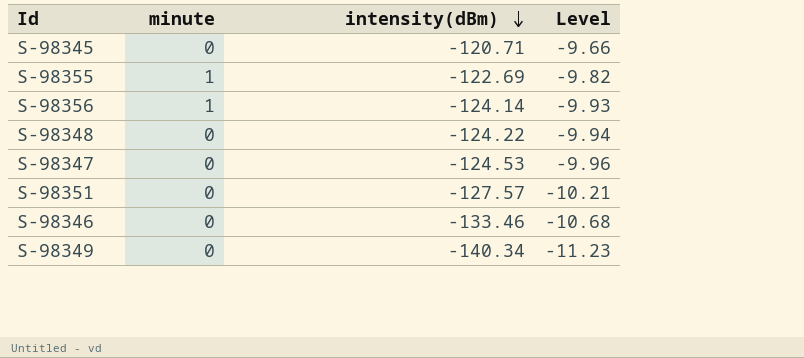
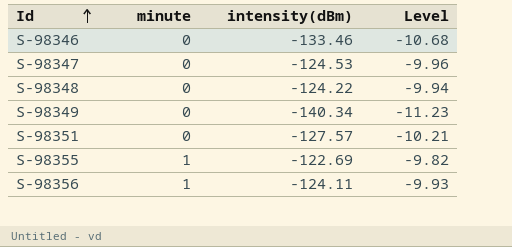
row order: intensity(dBm) descending -> Id ascending
row S-98345: 0 | -120.71 | -9.66 -> none
S-98356 | intensity(dBm): -124.14 -> -124.11

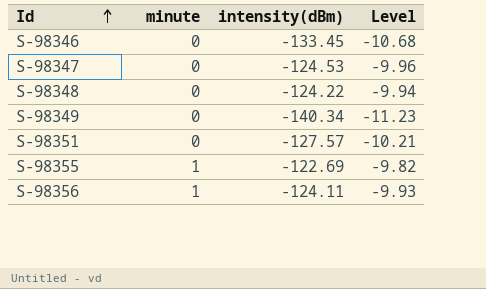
S-98346 | intensity(dBm): -133.46 -> -133.45

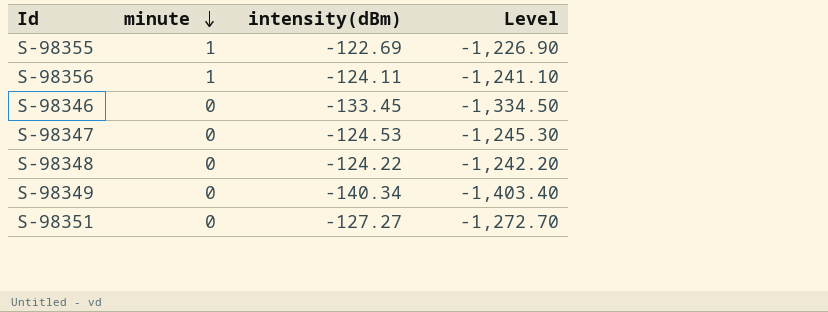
row order: Id ascending -> minute descending
column Level | formula: [intensity(dBm)] * 0.08 -> [intensity(dBm)] * 10
S-98351 | intensity(dBm): -127.57 -> -127.27

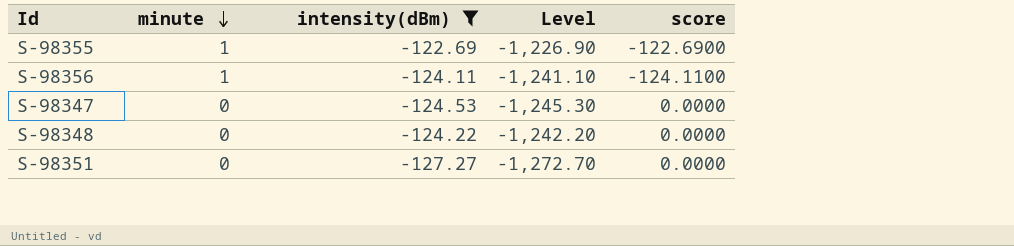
filter: none -> intensity(dBm) >= -127.27
column score | formula: none -> [minute] * [intensity(dBm)]

